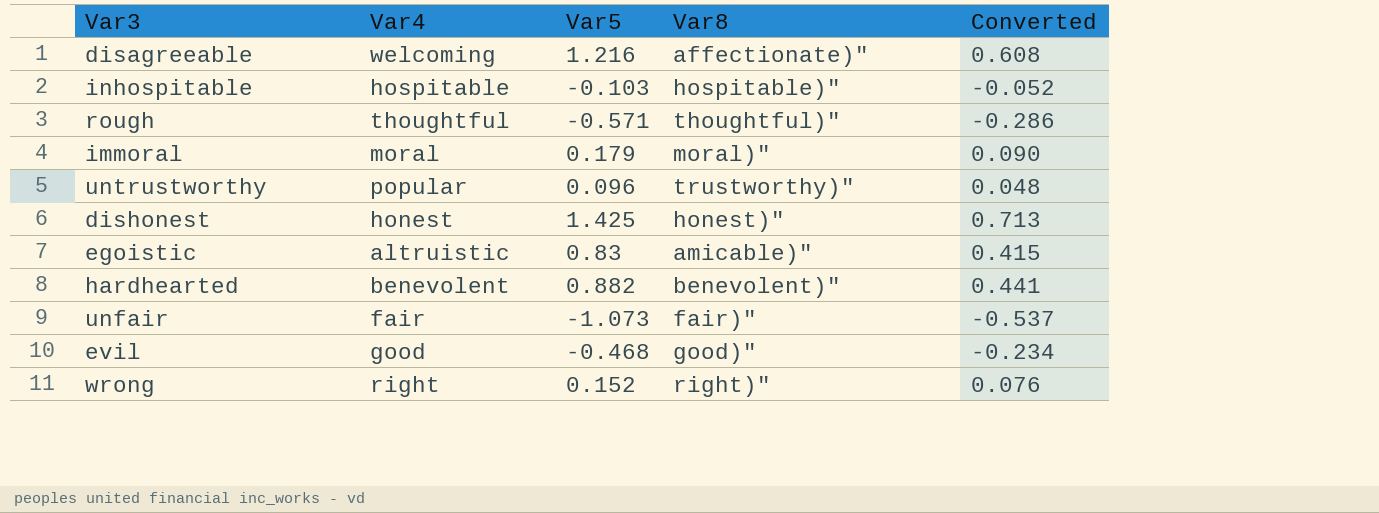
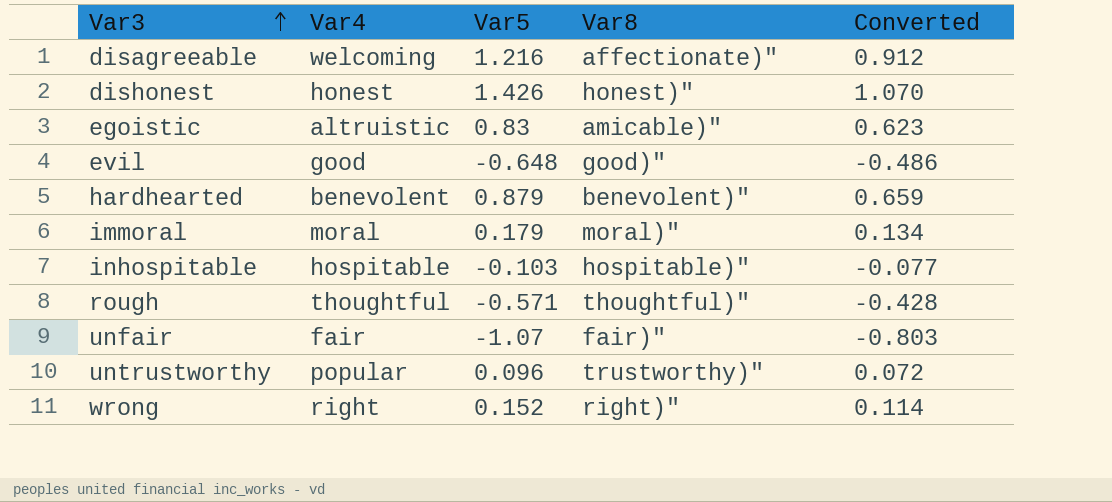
row order: none -> Var3 ascending
column Converted | formula: [Var5] * 0.5 -> [Var5] * 0.75
dishonest | Var5: 1.425 -> 1.426
evil | Var5: -0.468 -> -0.648
hardhearted | Var5: 0.882 -> 0.879
unfair | Var5: -1.073 -> -1.07

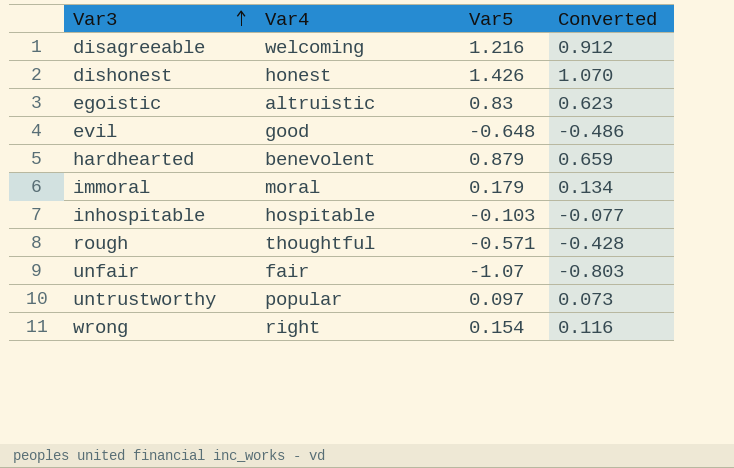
column Var8 | position: 4 -> none
untrustworthy | Var5: 0.096 -> 0.097
untrustworthy | Converted: 0.072 -> 0.073
wrong | Var5: 0.152 -> 0.154
wrong | Converted: 0.114 -> 0.116

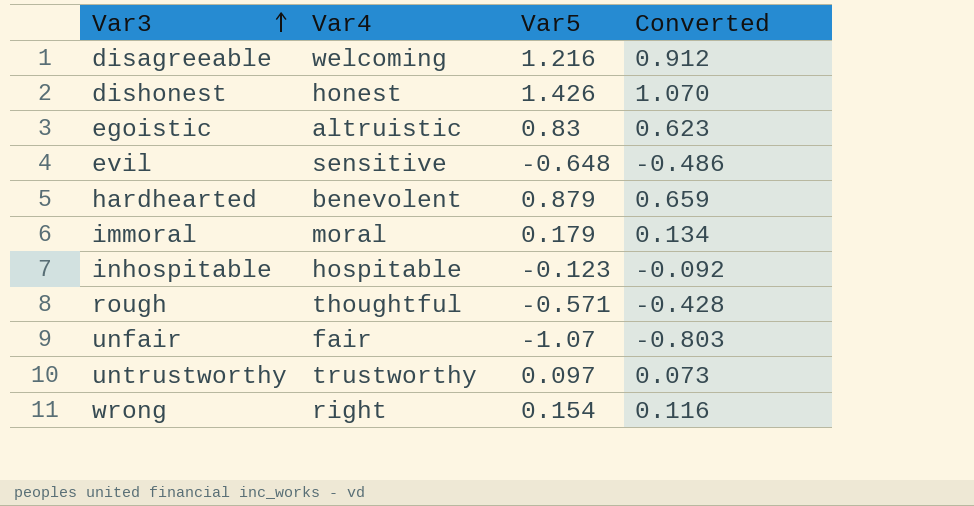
evil | Var4: good -> sensitive
inhospitable | Var5: -0.103 -> -0.123
inhospitable | Converted: -0.077 -> -0.092
untrustworthy | Var4: popular -> trustworthy

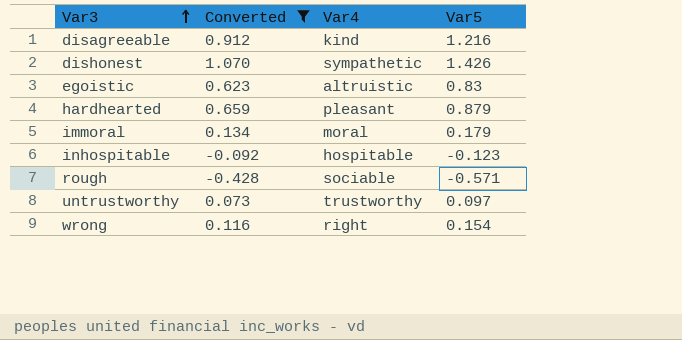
filter: none -> Converted >= -0.428
column Converted | position: 4 -> 2
disagreeable | Var4: welcoming -> kind
dishonest | Var4: honest -> sympathetic
hardhearted | Var4: benevolent -> pleasant
rough | Var4: thoughtful -> sociable

